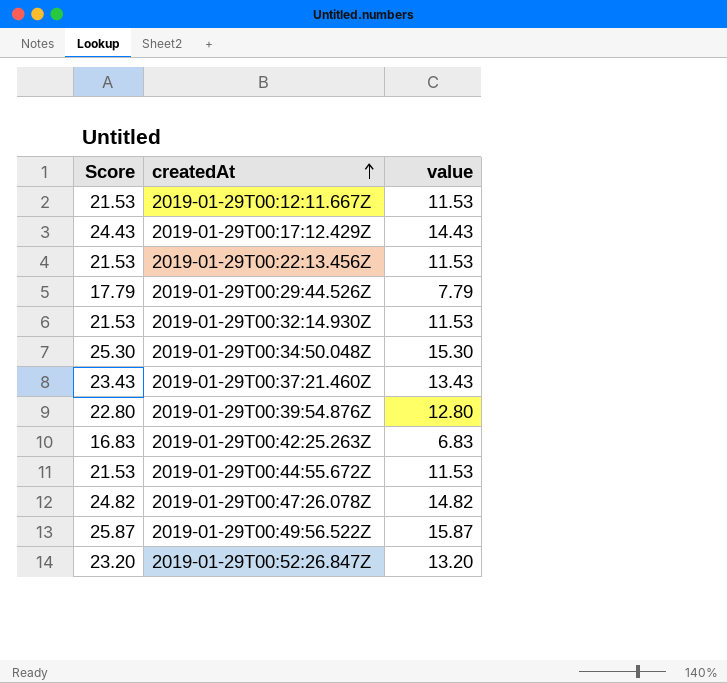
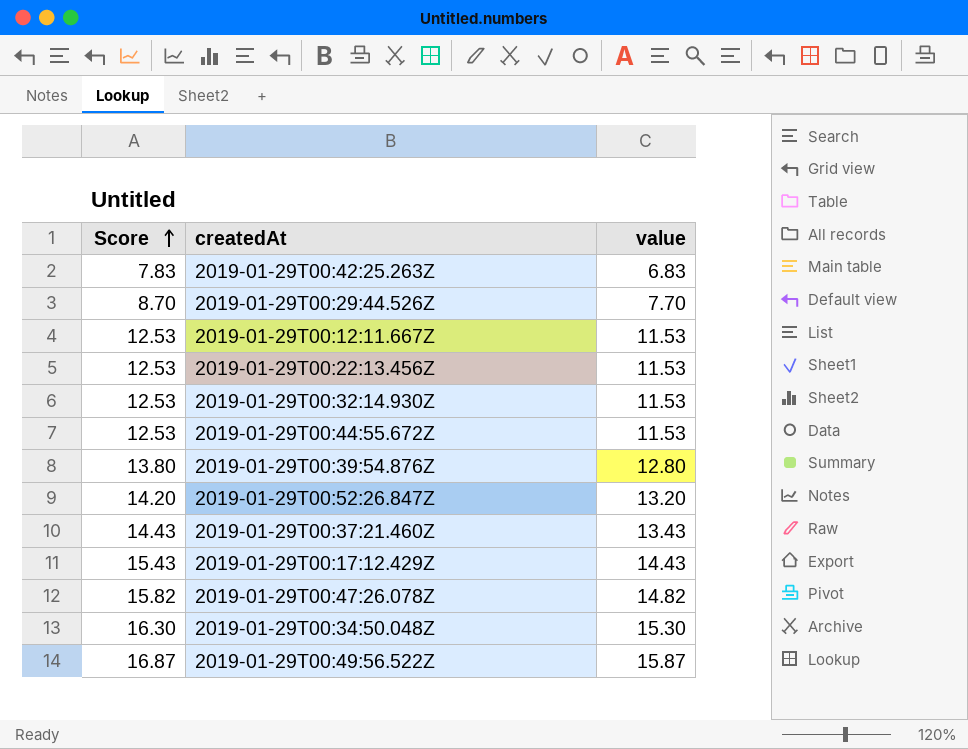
row order: createdAt ascending -> Score ascending
column Score | formula: [value] + 10 -> [value] + 1
2019-01-29T00:29:44.526Z | value: 7.79 -> 7.70

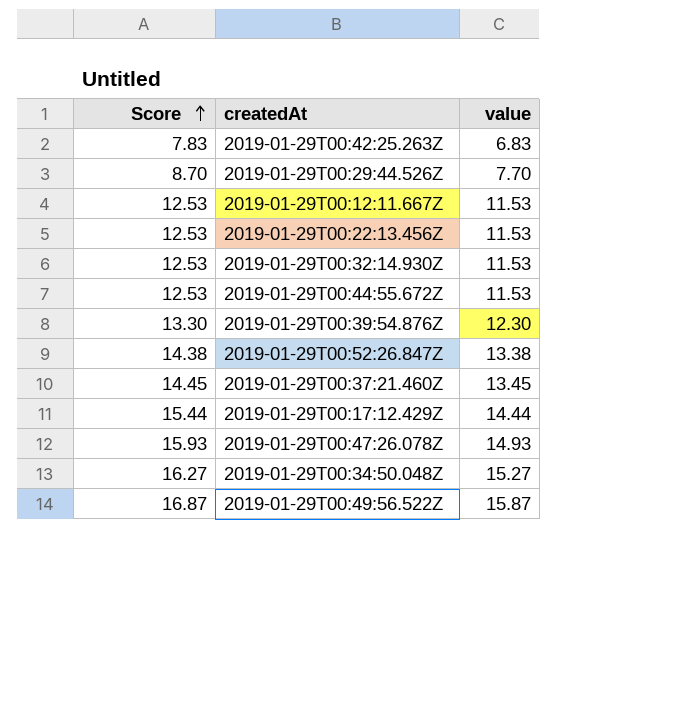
2019-01-29T00:39:54.876Z | Score: 13.80 -> 13.30
2019-01-29T00:39:54.876Z | value: 12.80 -> 12.30
2019-01-29T00:52:26.847Z | Score: 14.20 -> 14.38
2019-01-29T00:52:26.847Z | value: 13.20 -> 13.38
2019-01-29T00:37:21.460Z | Score: 14.43 -> 14.45
2019-01-29T00:37:21.460Z | value: 13.43 -> 13.45
2019-01-29T00:17:12.429Z | Score: 15.43 -> 15.44
2019-01-29T00:17:12.429Z | value: 14.43 -> 14.44
2019-01-29T00:47:26.078Z | Score: 15.82 -> 15.93
2019-01-29T00:47:26.078Z | value: 14.82 -> 14.93
2019-01-29T00:34:50.048Z | Score: 16.30 -> 16.27
2019-01-29T00:34:50.048Z | value: 15.30 -> 15.27

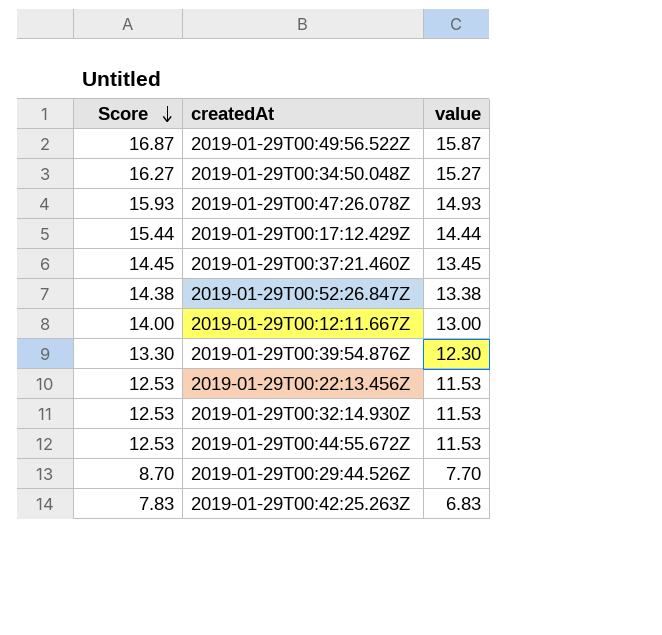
row order: Score ascending -> Score descending
2019-01-29T00:12:11.667Z | Score: 12.53 -> 14.00
2019-01-29T00:12:11.667Z | value: 11.53 -> 13.00

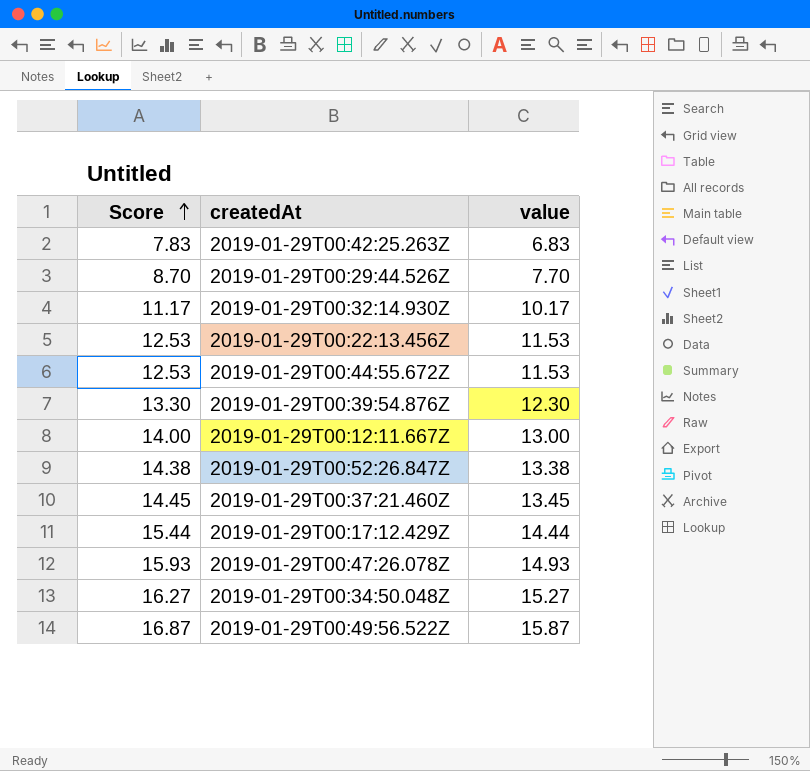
row order: Score descending -> Score ascending
2019-01-29T00:32:14.930Z | Score: 12.53 -> 11.17
2019-01-29T00:32:14.930Z | value: 11.53 -> 10.17

